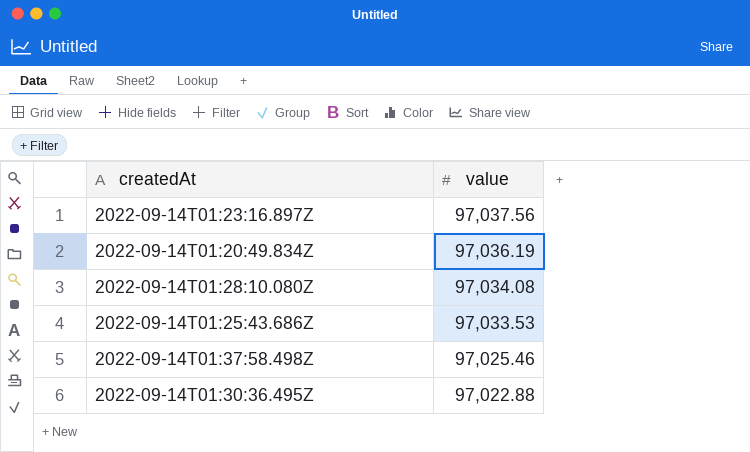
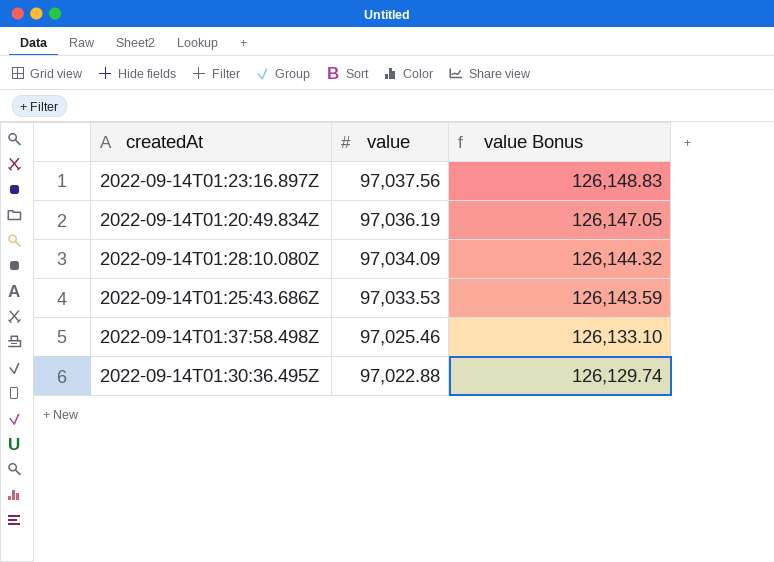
column value Bonus | formula: none -> [value] * 1.3
2022-09-14T01:28:10.080Z | value: 97,034.08 -> 97,034.09

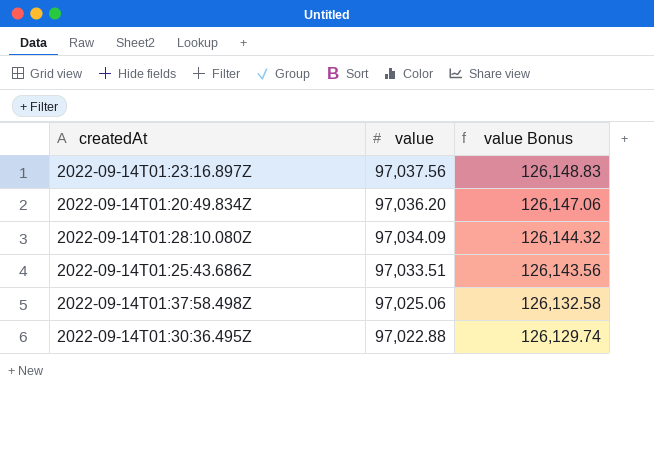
2022-09-14T01:20:49.834Z | value: 97,036.19 -> 97,036.20
2022-09-14T01:20:49.834Z | value Bonus: 126,147.05 -> 126,147.06
2022-09-14T01:25:43.686Z | value: 97,033.53 -> 97,033.51
2022-09-14T01:25:43.686Z | value Bonus: 126,143.59 -> 126,143.56
2022-09-14T01:37:58.498Z | value: 97,025.46 -> 97,025.06
2022-09-14T01:37:58.498Z | value Bonus: 126,133.10 -> 126,132.58

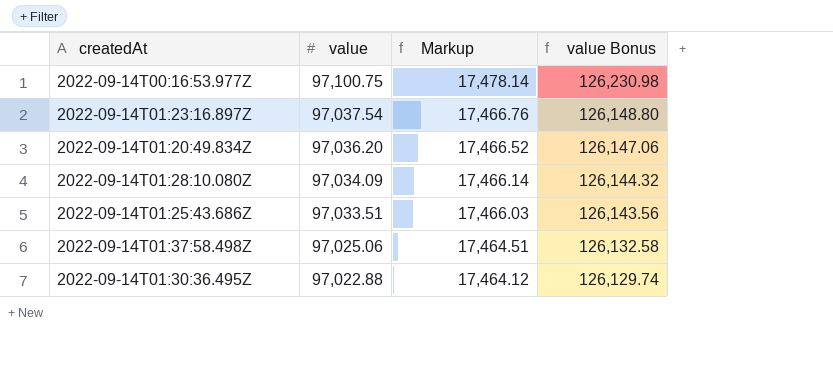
column Markup | formula: none -> [value] * 0.18
row 2022-09-14T00:16:53.977Z: none -> 97,100.75 | 17,478.14 | 126,230.98
2022-09-14T01:23:16.897Z | value: 97,037.56 -> 97,037.54
2022-09-14T01:23:16.897Z | value Bonus: 126,148.83 -> 126,148.80

